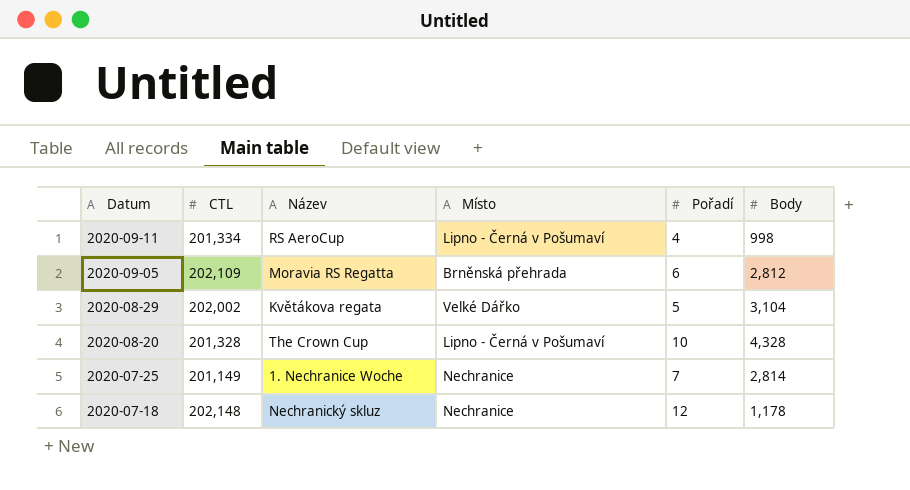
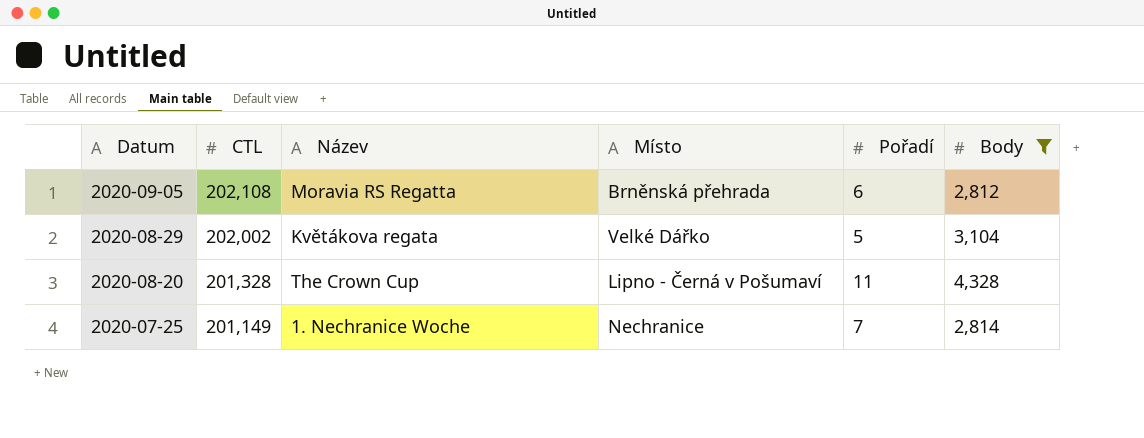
filter: none -> Body >= 2,812
2020-09-05 | CTL: 202,109 -> 202,108
2020-08-20 | Pořadí: 10 -> 11

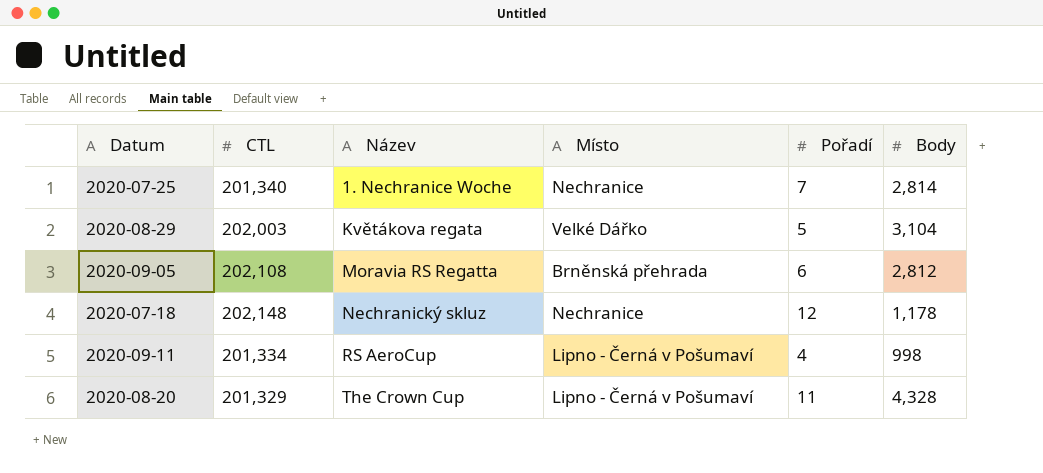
filter: Body >= 2,812 -> none
row order: Datum descending -> Název ascending
2020-07-25 | CTL: 201,149 -> 201,340
2020-08-29 | CTL: 202,002 -> 202,003
2020-08-20 | CTL: 201,328 -> 201,329

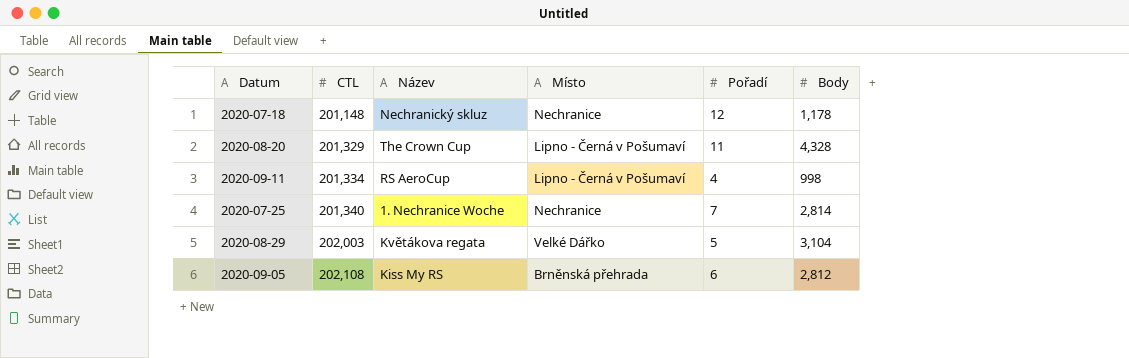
row order: Název ascending -> CTL ascending
2020-07-18 | CTL: 202,148 -> 201,148
2020-09-05 | Název: Moravia RS Regatta -> Kiss My RS

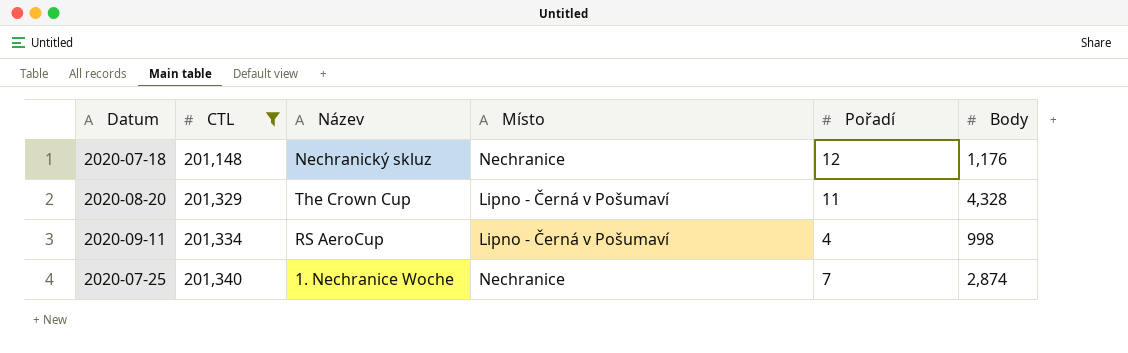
filter: none -> CTL <= 201,340
2020-07-18 | Body: 1,178 -> 1,176
2020-07-25 | Body: 2,814 -> 2,874

